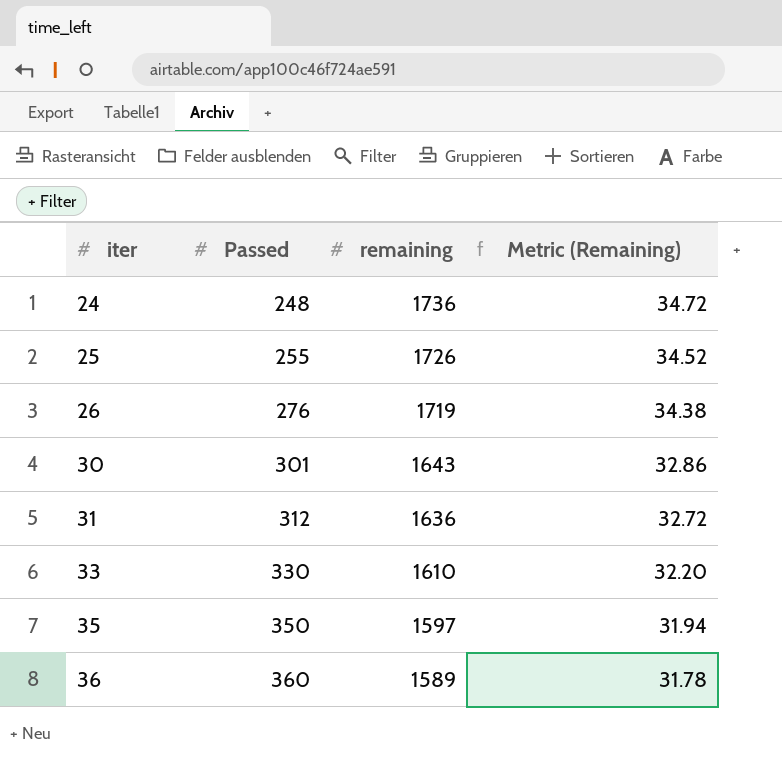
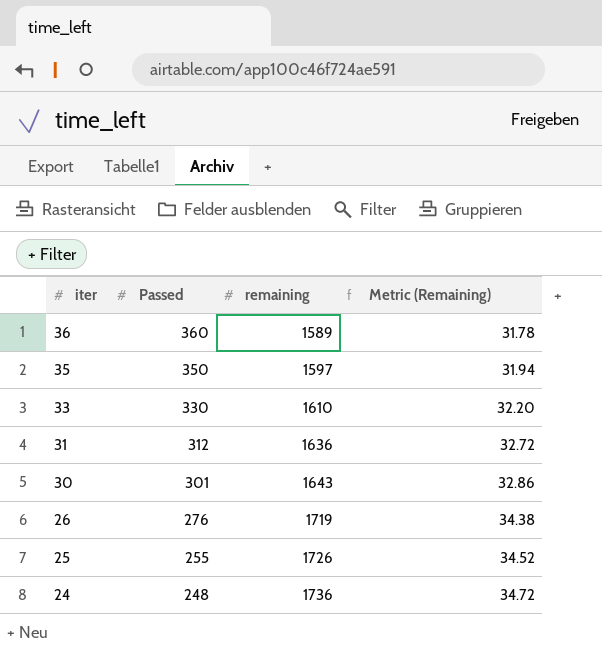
row order: iter ascending -> iter descending

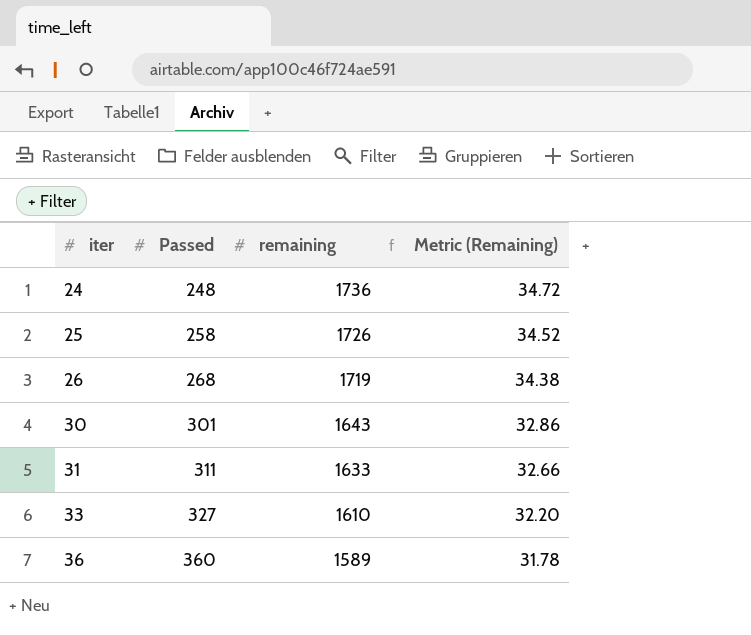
row order: iter descending -> iter ascending
row 35: 350 | 1597 | 31.94 -> none
25 | Passed: 255 -> 258
26 | Passed: 276 -> 268
31 | Passed: 312 -> 311
31 | remaining: 1636 -> 1633
31 | Metric (Remaining): 32.72 -> 32.66
33 | Passed: 330 -> 327

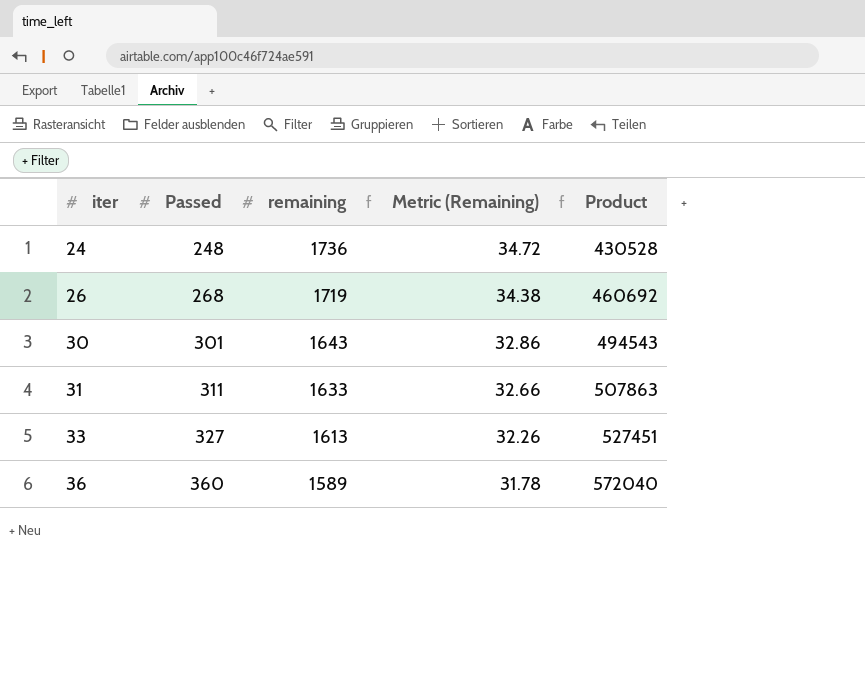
column Product | formula: none -> [Passed] * [remaining]
row 25: 258 | 1726 | 34.52 -> none
33 | remaining: 1610 -> 1613
33 | Metric (Remaining): 32.20 -> 32.26

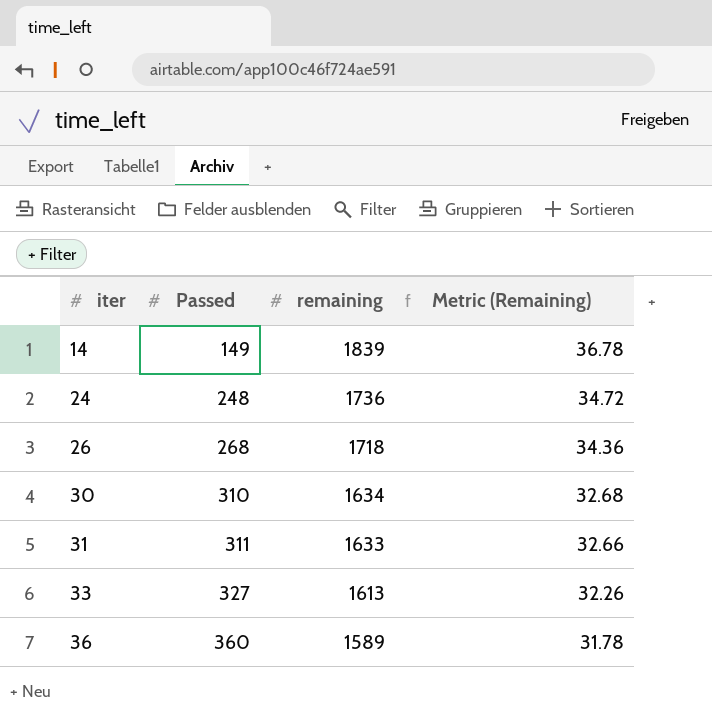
column Product | formula: [Passed] * [remaining] -> none
row 14: none -> 149 | 1839 | 36.78
26 | remaining: 1719 -> 1718
26 | Metric (Remaining): 34.38 -> 34.36
30 | Passed: 301 -> 310
30 | remaining: 1643 -> 1634
30 | Metric (Remaining): 32.86 -> 32.68

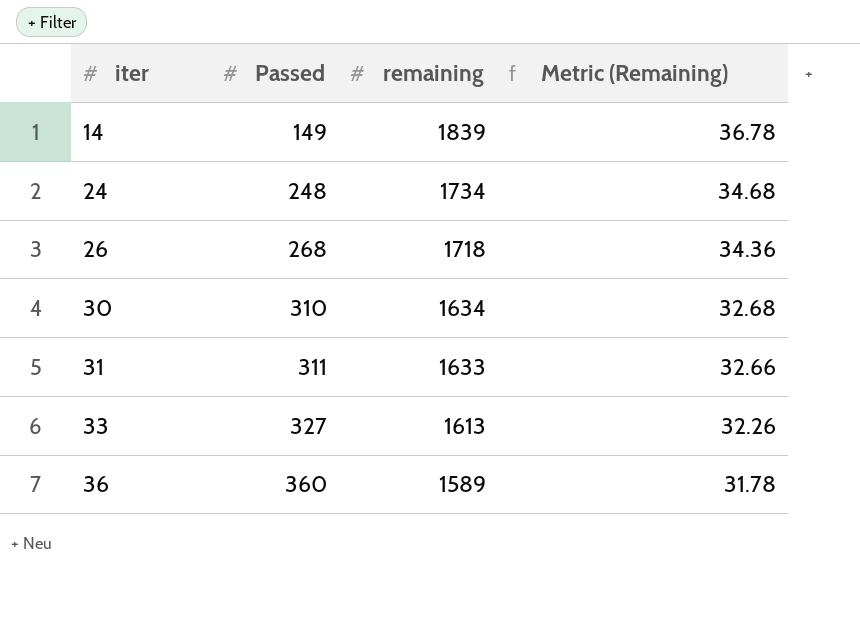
24 | remaining: 1736 -> 1734
24 | Metric (Remaining): 34.72 -> 34.68

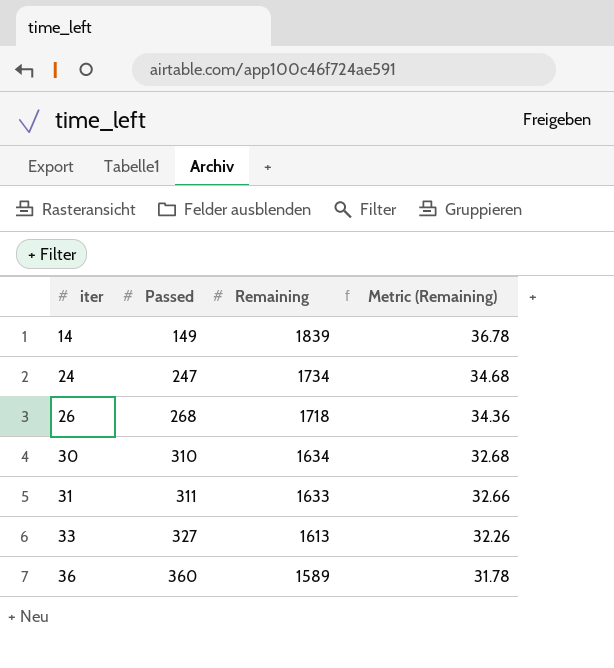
column name: remaining -> Remaining
24 | Passed: 248 -> 247

